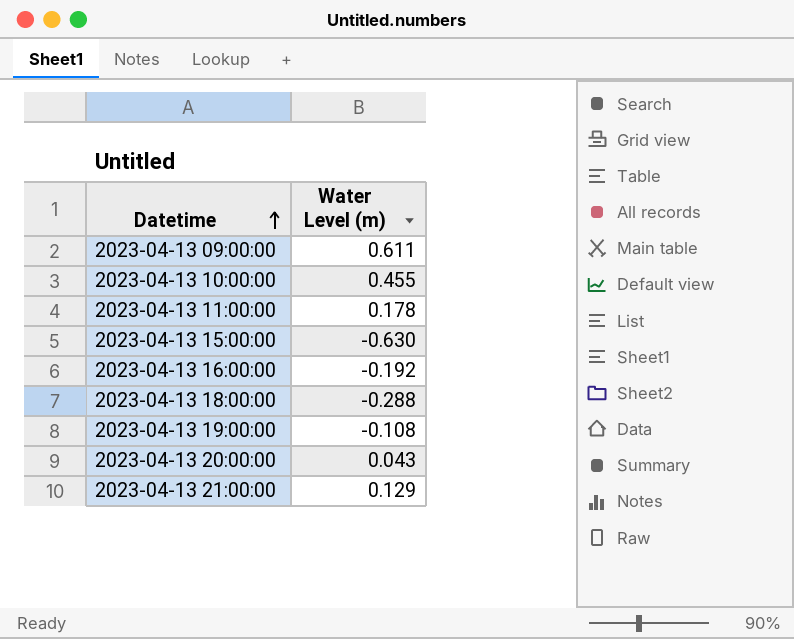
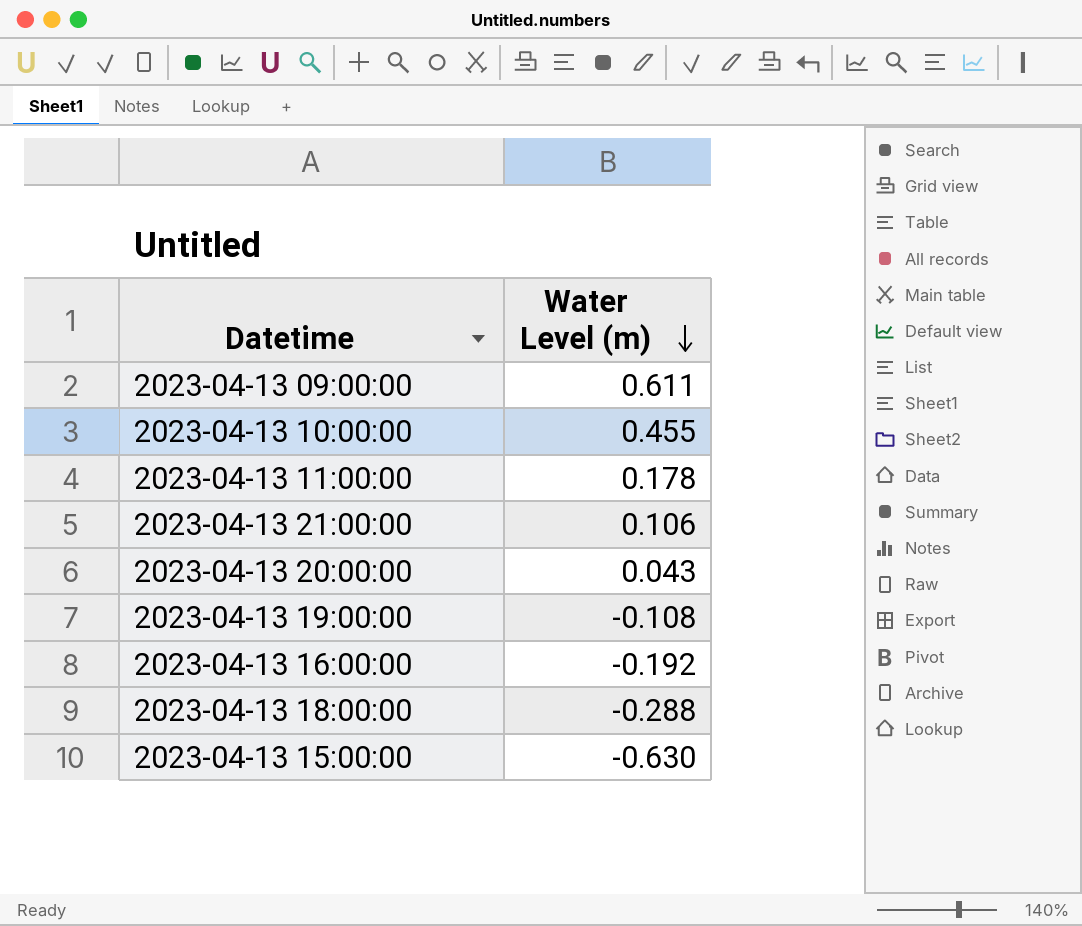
row order: Datetime ascending -> Water Level (m) descending
2023-04-13 21:00:00 | Water Level (m): 0.129 -> 0.106

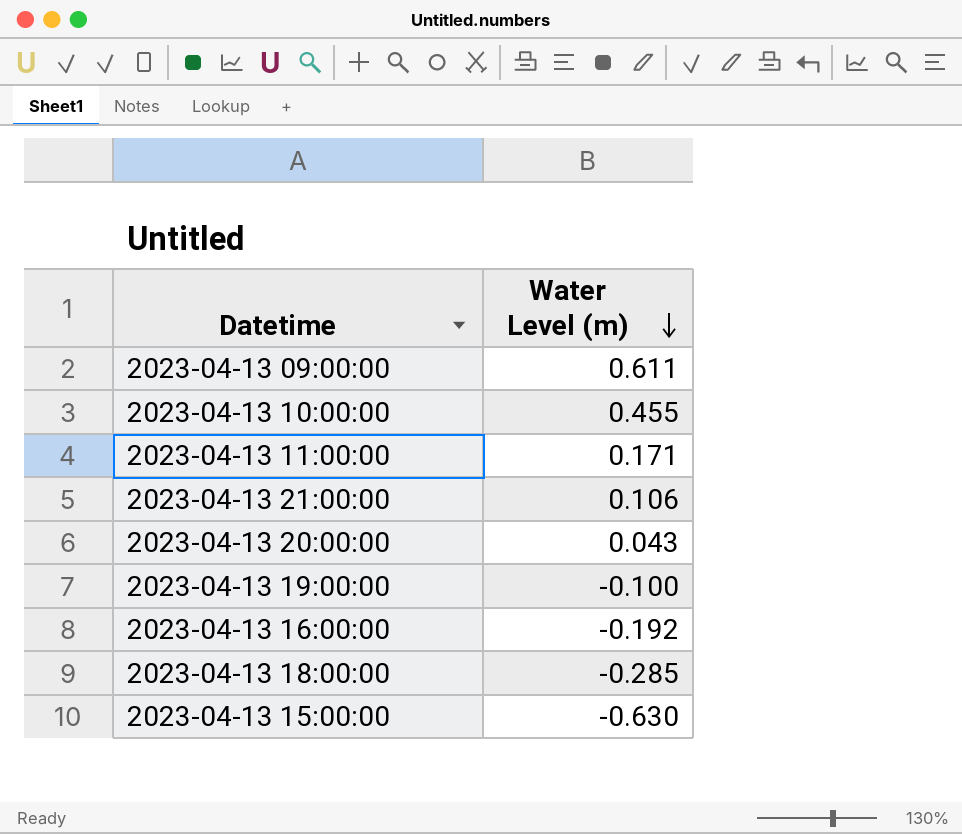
2023-04-13 11:00:00 | Water Level (m): 0.178 -> 0.171
2023-04-13 19:00:00 | Water Level (m): -0.108 -> -0.100
2023-04-13 18:00:00 | Water Level (m): -0.288 -> -0.285

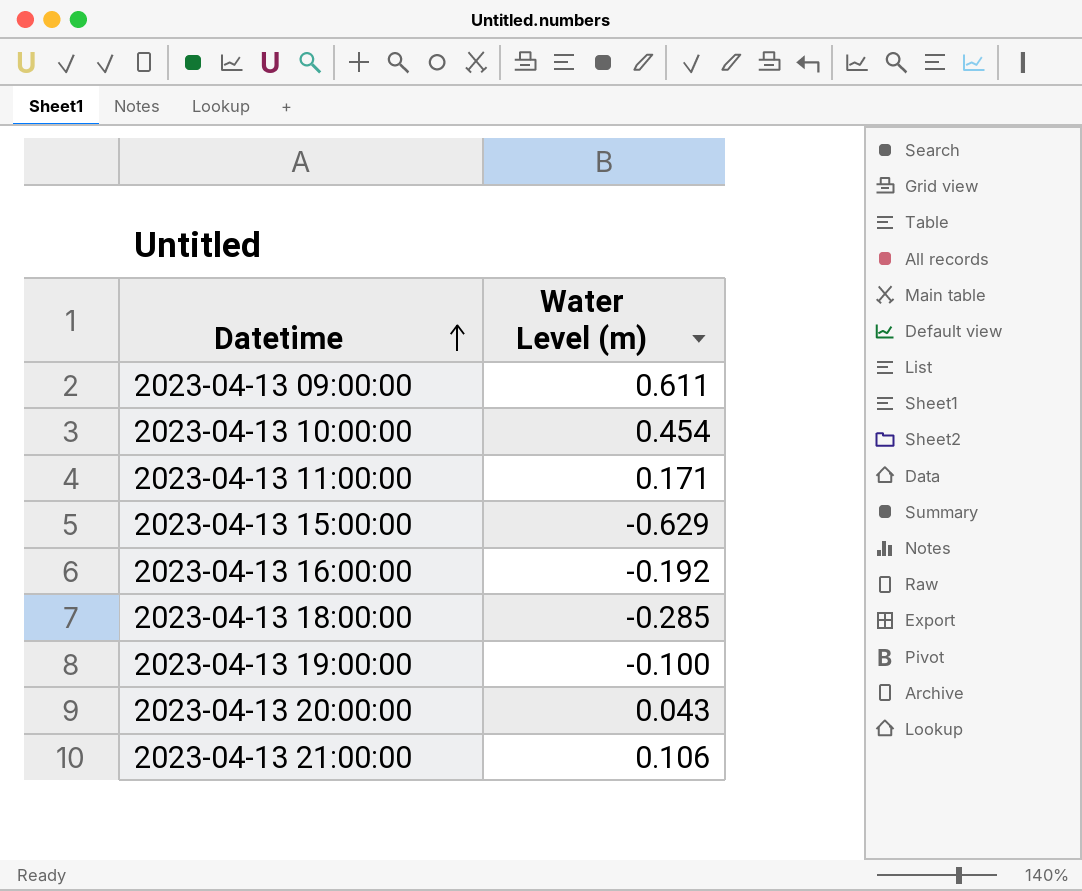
row order: Water Level (m) descending -> Datetime ascending
2023-04-13 10:00:00 | Water Level (m): 0.455 -> 0.454
2023-04-13 15:00:00 | Water Level (m): -0.630 -> -0.629

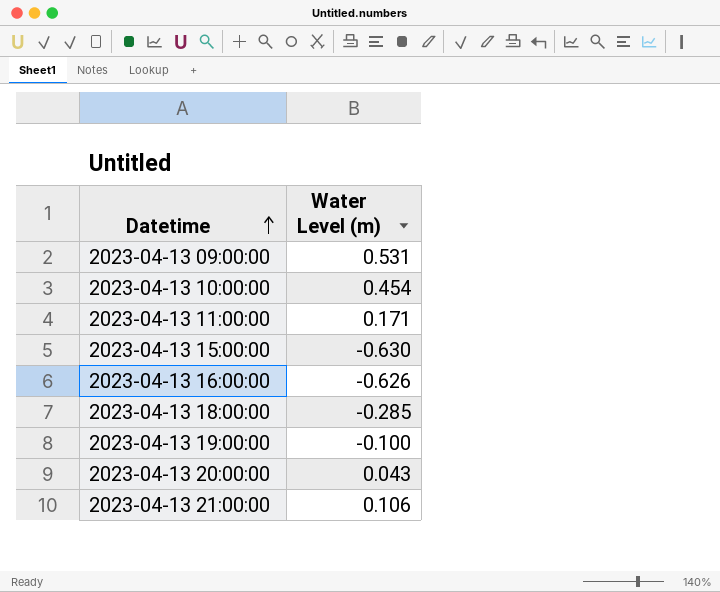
2023-04-13 09:00:00 | Water Level (m): 0.611 -> 0.531
2023-04-13 15:00:00 | Water Level (m): -0.629 -> -0.630
2023-04-13 16:00:00 | Water Level (m): -0.192 -> -0.626

